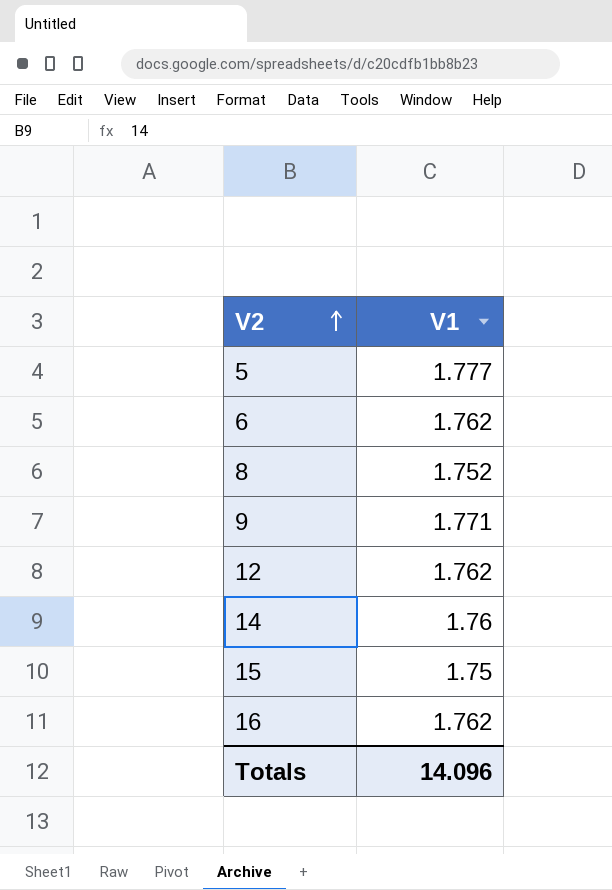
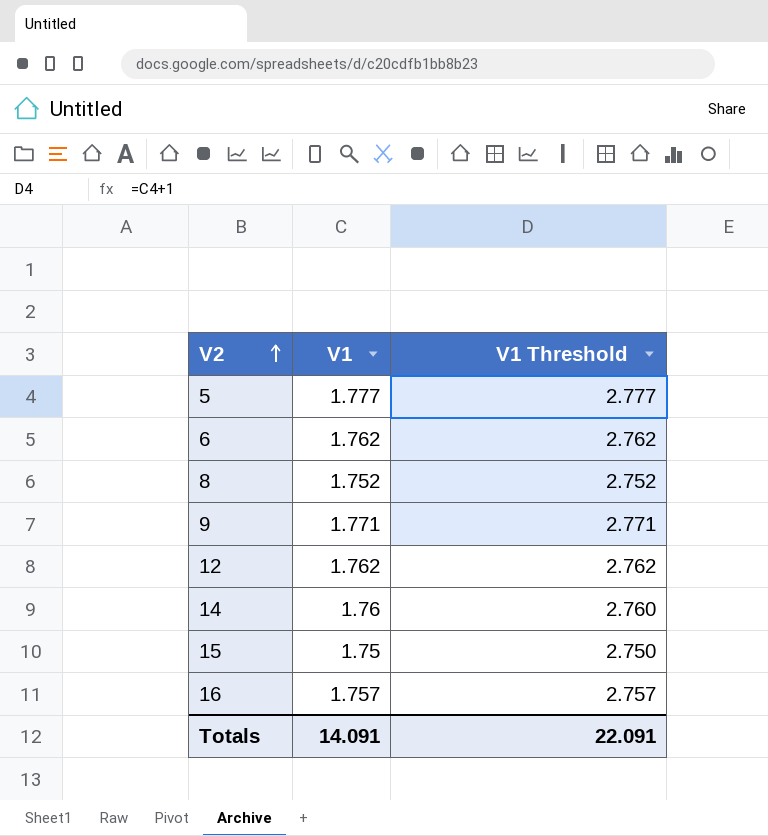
column V1 Threshold | formula: none -> [V1] + 1
16 | V1: 1.762 -> 1.757
Totals | V1: 14.096 -> 14.091

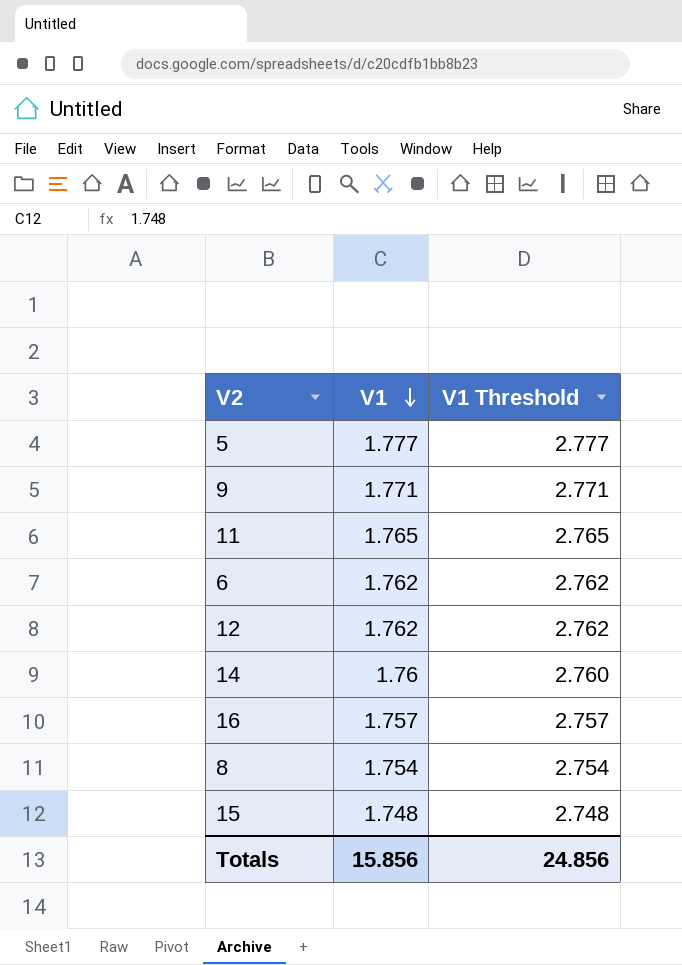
row order: V2 ascending -> V1 descending
row 11: none -> 1.765 | 2.765
8 | V1: 1.752 -> 1.754
8 | V1 Threshold: 2.752 -> 2.754
15 | V1: 1.75 -> 1.748
15 | V1 Threshold: 2.750 -> 2.748
Totals | V1: 14.091 -> 15.856
Totals | V1 Threshold: 22.091 -> 24.856

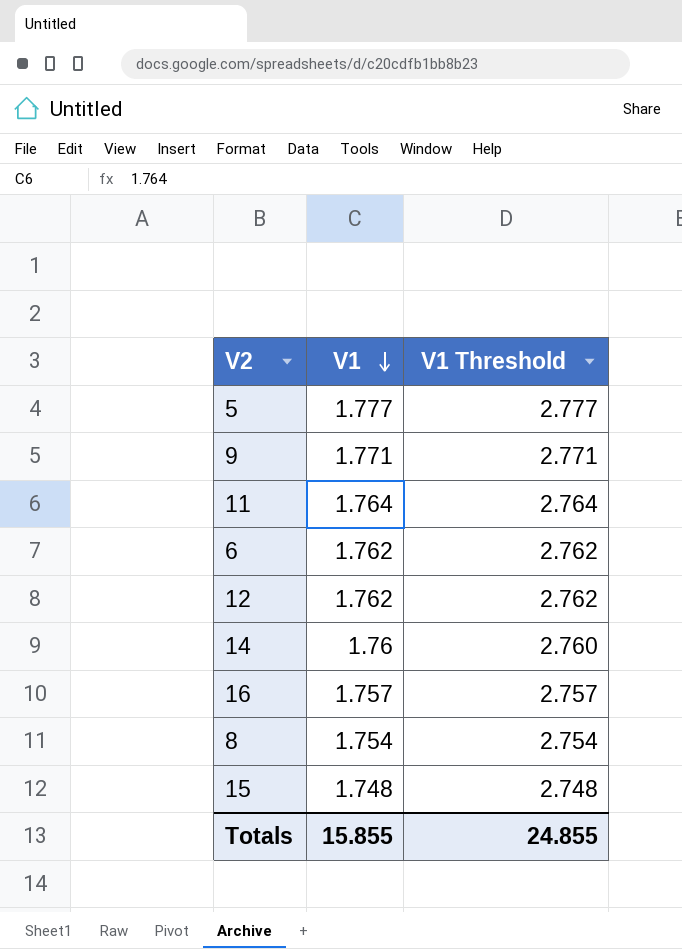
11 | V1: 1.765 -> 1.764
11 | V1 Threshold: 2.765 -> 2.764
Totals | V1: 15.856 -> 15.855
Totals | V1 Threshold: 24.856 -> 24.855

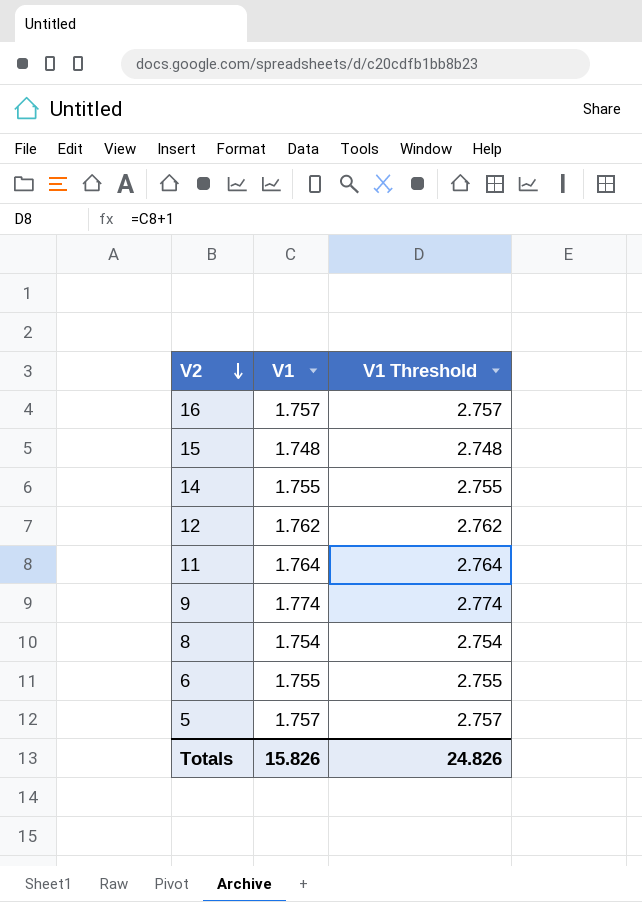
row order: V1 descending -> V2 descending
14 | V1: 1.76 -> 1.755
14 | V1 Threshold: 2.760 -> 2.755
9 | V1: 1.771 -> 1.774
9 | V1 Threshold: 2.771 -> 2.774
6 | V1: 1.762 -> 1.755
6 | V1 Threshold: 2.762 -> 2.755
5 | V1: 1.777 -> 1.757
5 | V1 Threshold: 2.777 -> 2.757
Totals | V1: 15.855 -> 15.826
Totals | V1 Threshold: 24.855 -> 24.826

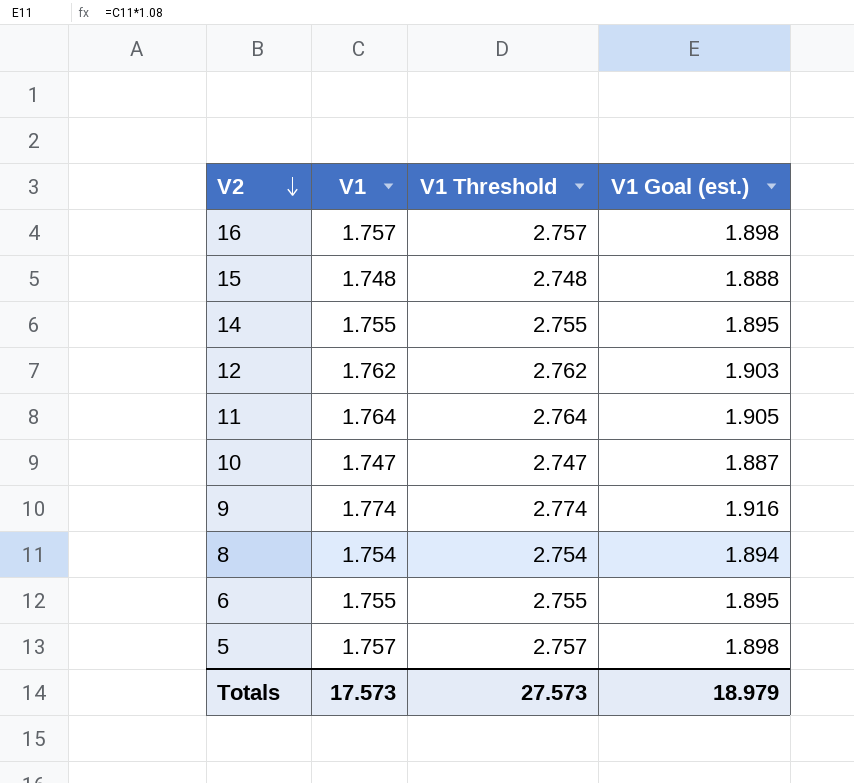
column V1 Goal (est.) | formula: none -> [V1] * 1.08
row 10: none -> 1.747 | 2.747 | 1.887
Totals | V1: 15.826 -> 17.573
Totals | V1 Threshold: 24.826 -> 27.573

